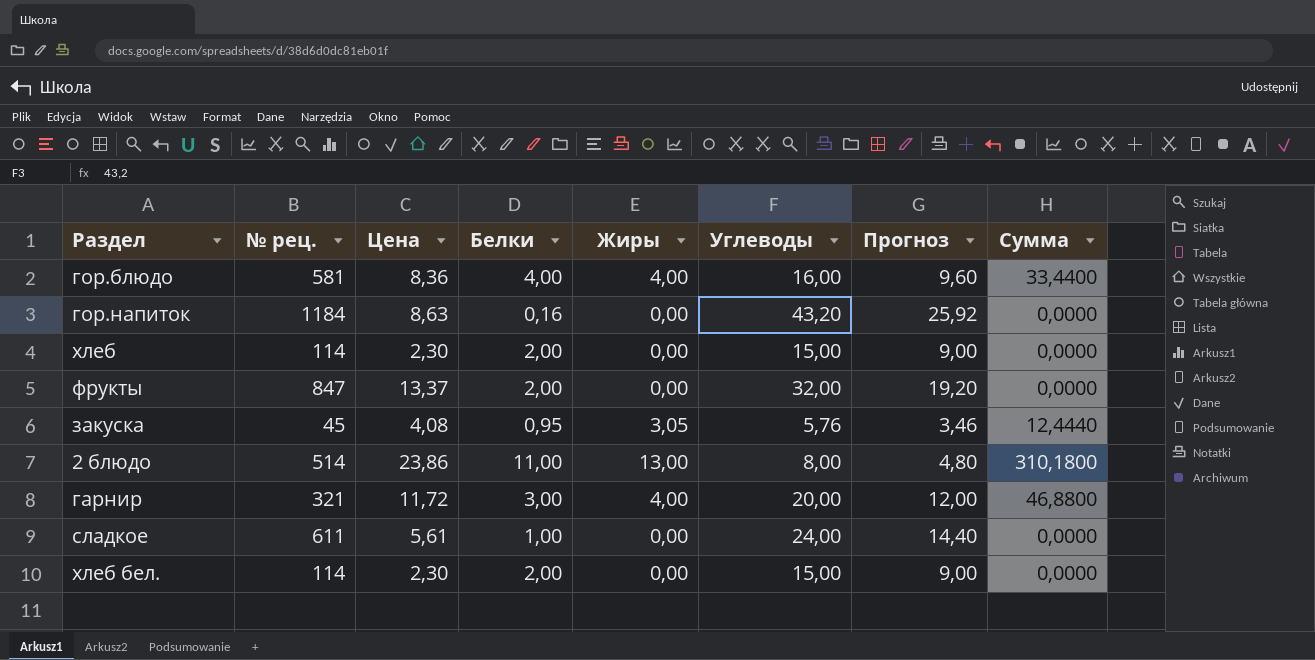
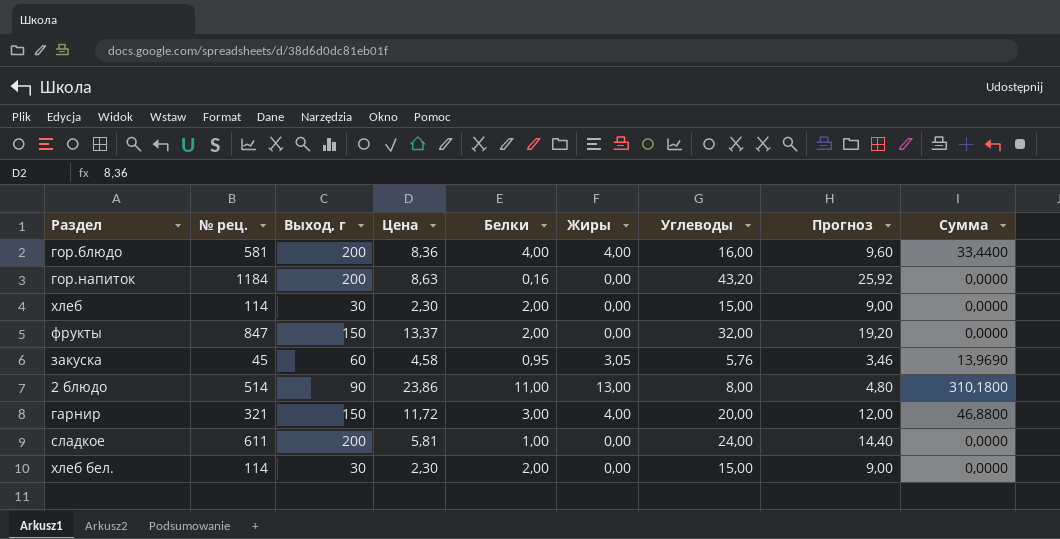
column Выход, г | position: none -> 3
закуска | Цена: 4,08 -> 4,58
закуска | Сумма: 12,4440 -> 13,9690
сладкое | Цена: 5,61 -> 5,81

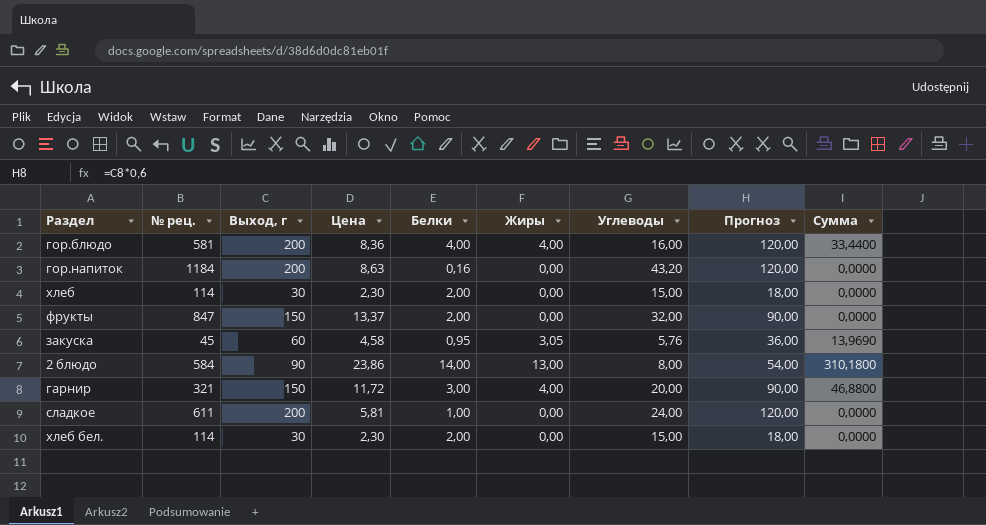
column Прогноз | formula: [Углеводы] * 0,6 -> [Выход, г] * 0,6
2 блюдо | № рец.: 514 -> 584
2 блюдо | Белки: 11,00 -> 14,00

